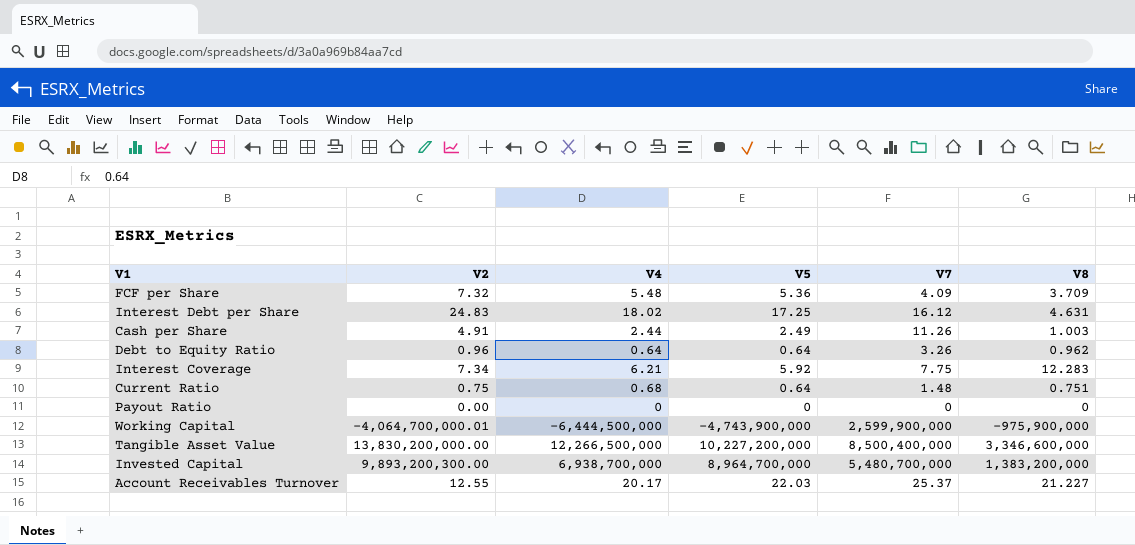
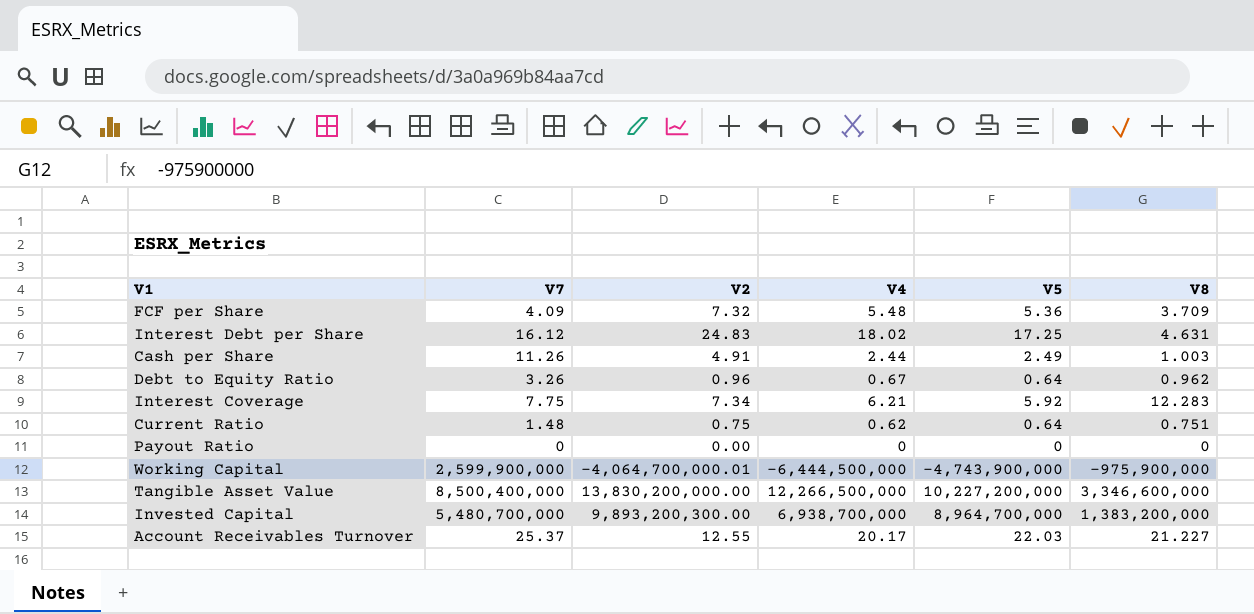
column V7 | position: 5 -> 2
Debt to Equity Ratio | V4: 0.64 -> 0.67
Current Ratio | V4: 0.68 -> 0.62

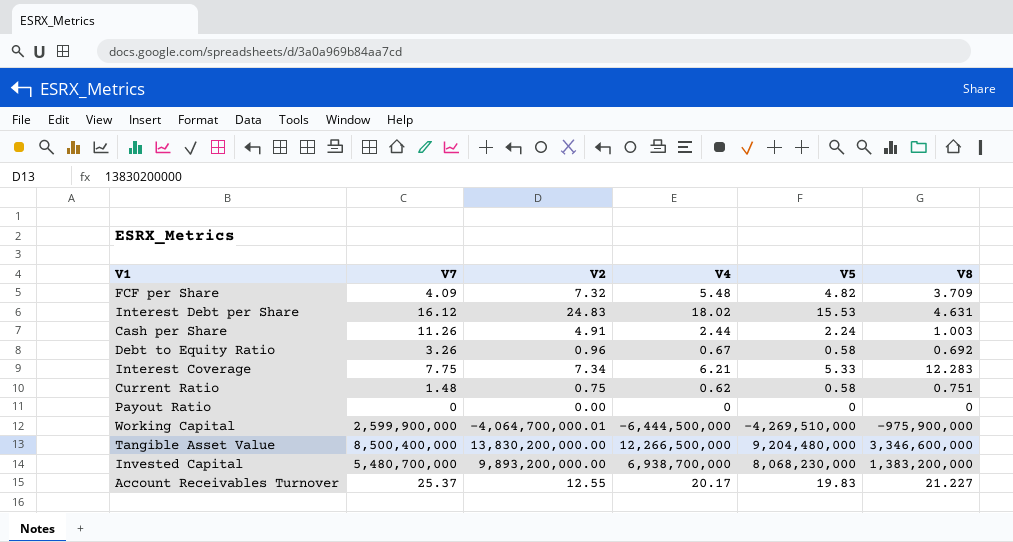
FCF per Share | V5: 5.36 -> 4.82
Interest Debt per Share | V5: 17.25 -> 15.53
Cash per Share | V5: 2.49 -> 2.24
Debt to Equity Ratio | V5: 0.64 -> 0.58
Debt to Equity Ratio | V8: 0.962 -> 0.692
Interest Coverage | V5: 5.92 -> 5.33
Current Ratio | V5: 0.64 -> 0.58
Working Capital | V5: -4,743,900,000 -> -4,269,510,000
Tangible Asset Value | V5: 10,227,200,000 -> 9,204,480,000
Invested Capital | V2: 9,893,200,300.00 -> 9,893,200,000.00
Invested Capital | V5: 8,964,700,000 -> 8,068,230,000
Account Receivables Turnover | V5: 22.03 -> 19.83

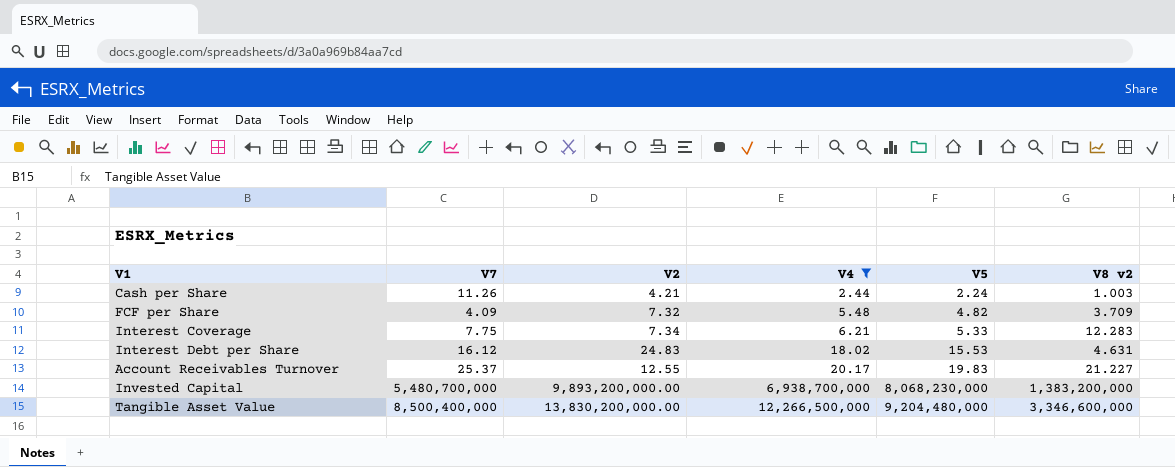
filter: none -> V4 >= 2.44
row order: none -> V4 ascending
column name: V8 -> V8 v2
Cash per Share | V2: 4.91 -> 4.21

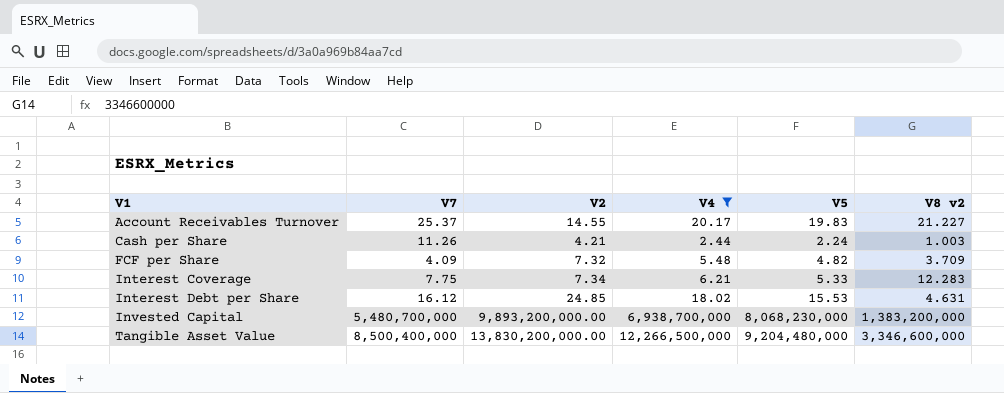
row order: V4 ascending -> V1 ascending
Account Receivables Turnover | V2: 12.55 -> 14.55
Interest Debt per Share | V2: 24.83 -> 24.85

